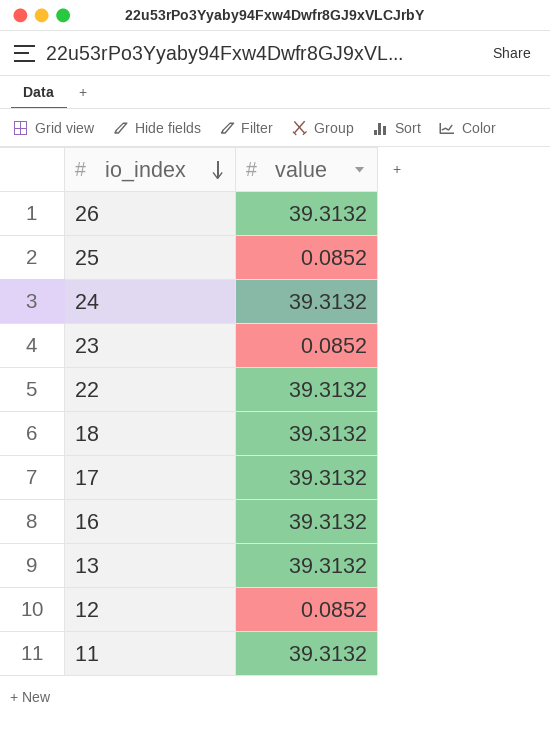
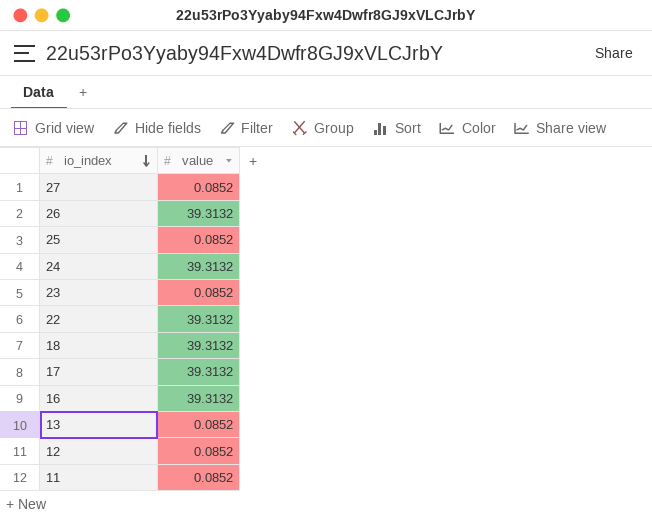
row 27: none -> 0.0852
13 | value: 39.3132 -> 0.0852
11 | value: 39.3132 -> 0.0852

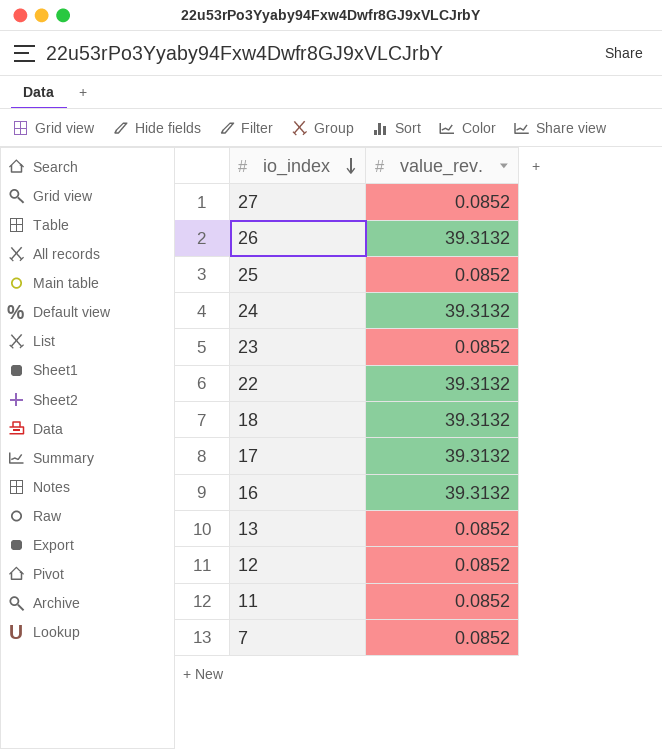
column name: value -> value_rev.
row 7: none -> 0.0852

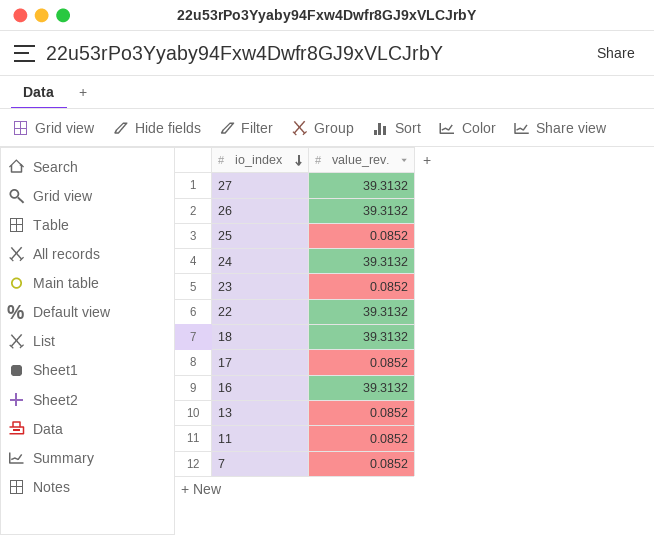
row 12: 0.0852 -> none
27 | value_rev.: 0.0852 -> 39.3132
17 | value_rev.: 39.3132 -> 0.0852

